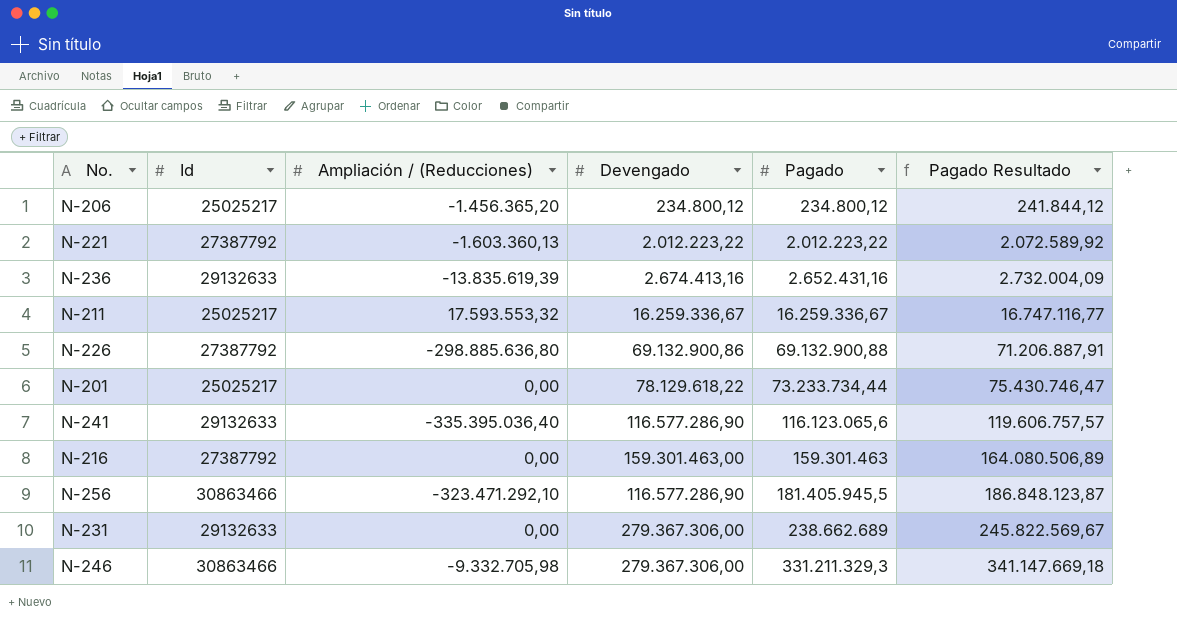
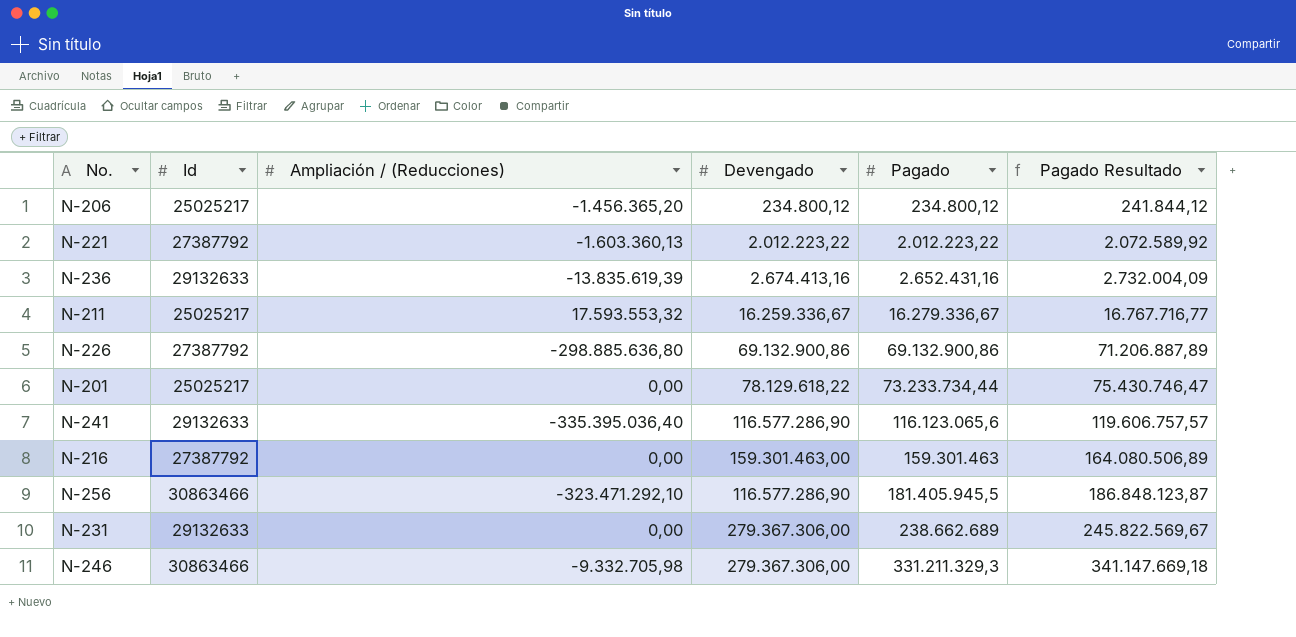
N-211 | Pagado: 16.259.336,67 -> 16.279.336,67
N-211 | Pagado Resultado: 16.747.116,77 -> 16.767.716,77
N-226 | Pagado: 69.132.900,88 -> 69.132.900,86
N-226 | Pagado Resultado: 71.206.887,91 -> 71.206.887,89

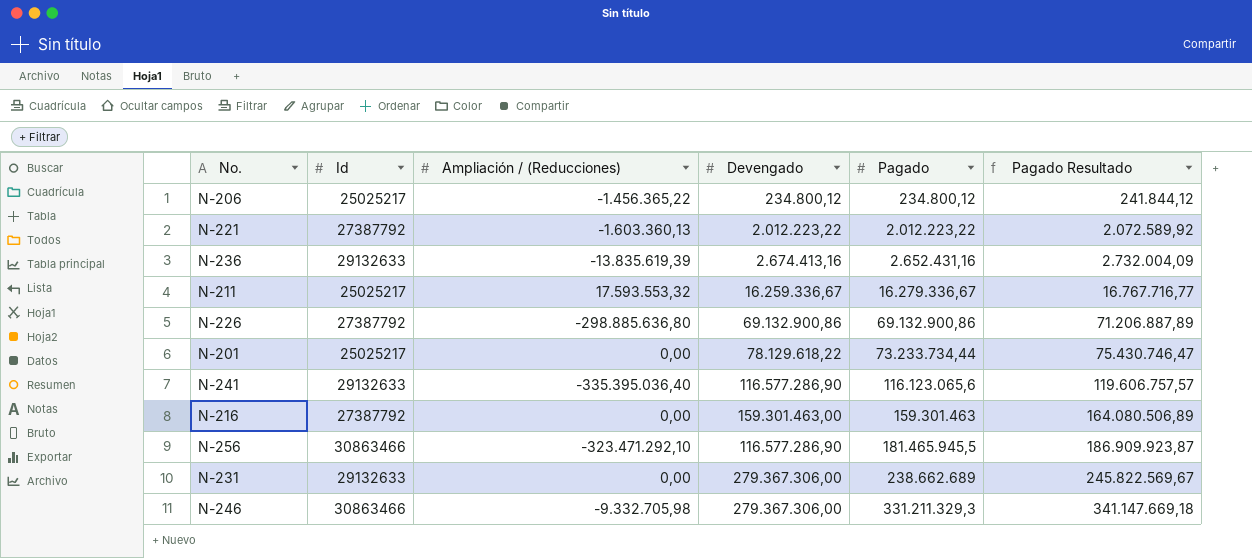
N-206 | Ampliación / (Reducciones): -1.456.365,20 -> -1.456.365,22
N-256 | Pagado: 181.405.945,5 -> 181.465.945,5
N-256 | Pagado Resultado: 186.848.123,87 -> 186.909.923,87

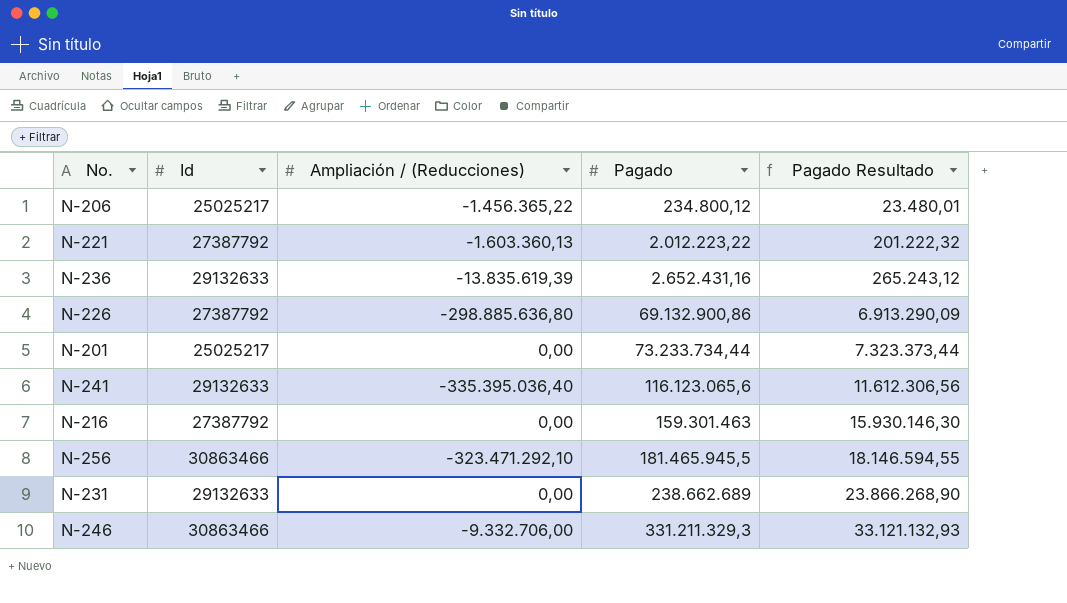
column Devengado | position: 4 -> none
column Pagado Resultado | formula: [Pagado] * 1,03 -> [Pagado] * 0,1
row N-211: 25025217 | 17.593.553,32 | 16.259.336,67 | 16.279.336,67 | 16.767.716,77 -> none
N-246 | Ampliación / (Reducciones): -9.332.705,98 -> -9.332.706,00

